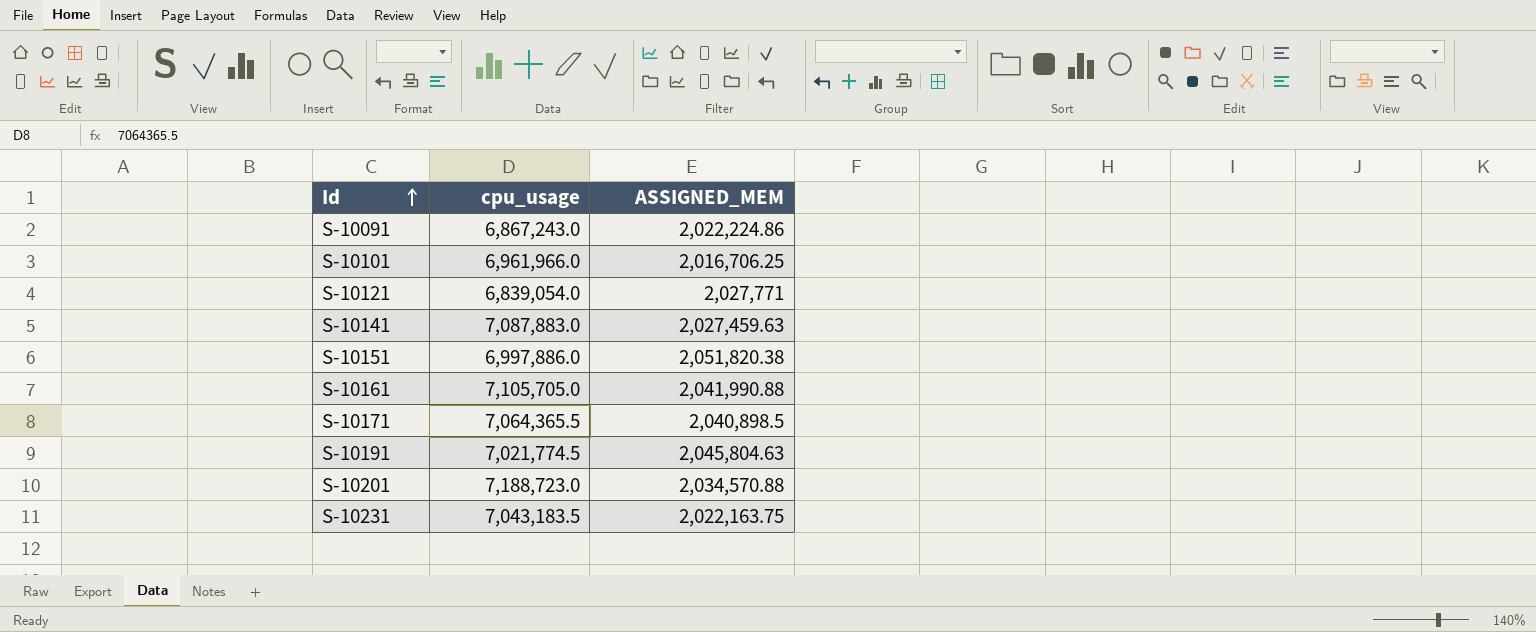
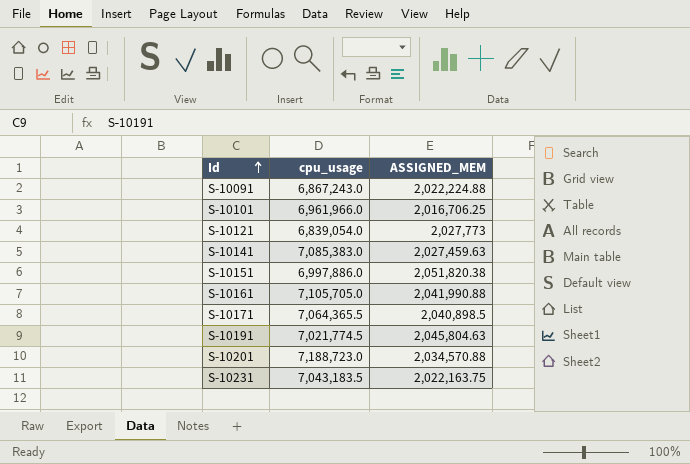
S-10091 | ASSIGNED_MEM: 2,022,224.86 -> 2,022,224.88
S-10121 | ASSIGNED_MEM: 2,027,771 -> 2,027,773
S-10141 | cpu_usage: 7,087,883.0 -> 7,085,383.0

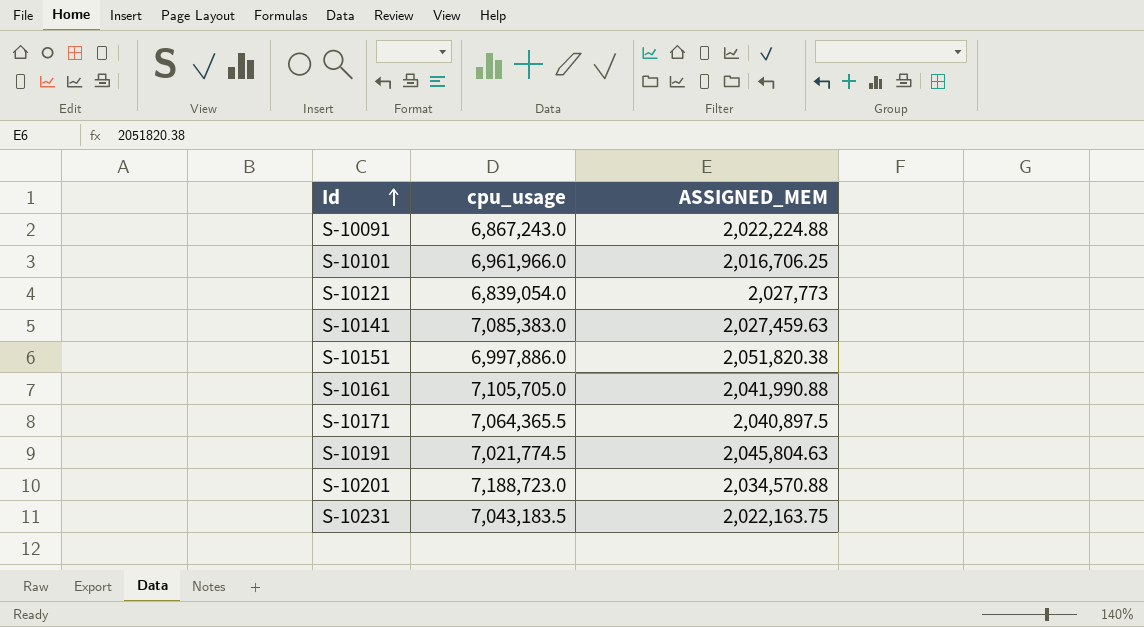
S-10171 | ASSIGNED_MEM: 2,040,898.5 -> 2,040,897.5

